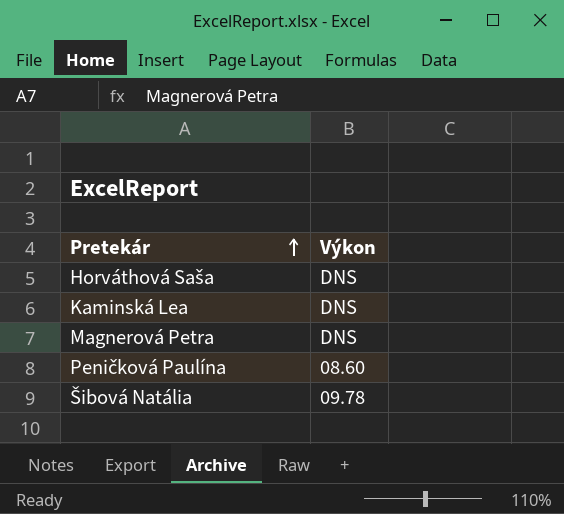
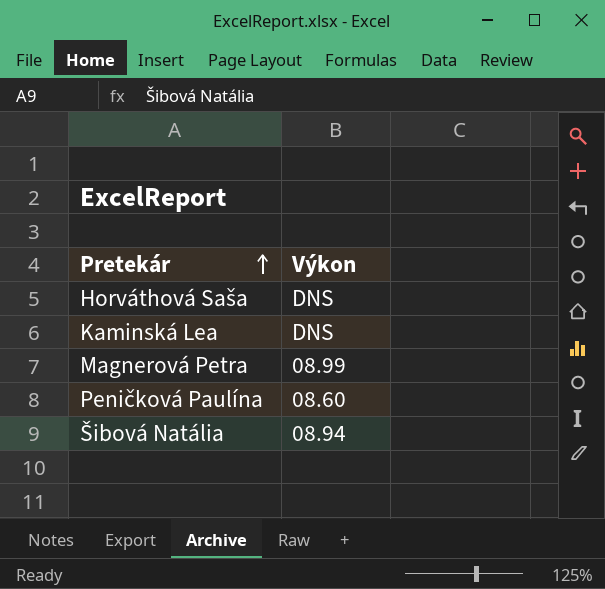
Magnerová Petra | Výkon: DNS -> 08.99
Šibová Natália | Výkon: 09.78 -> 08.94

